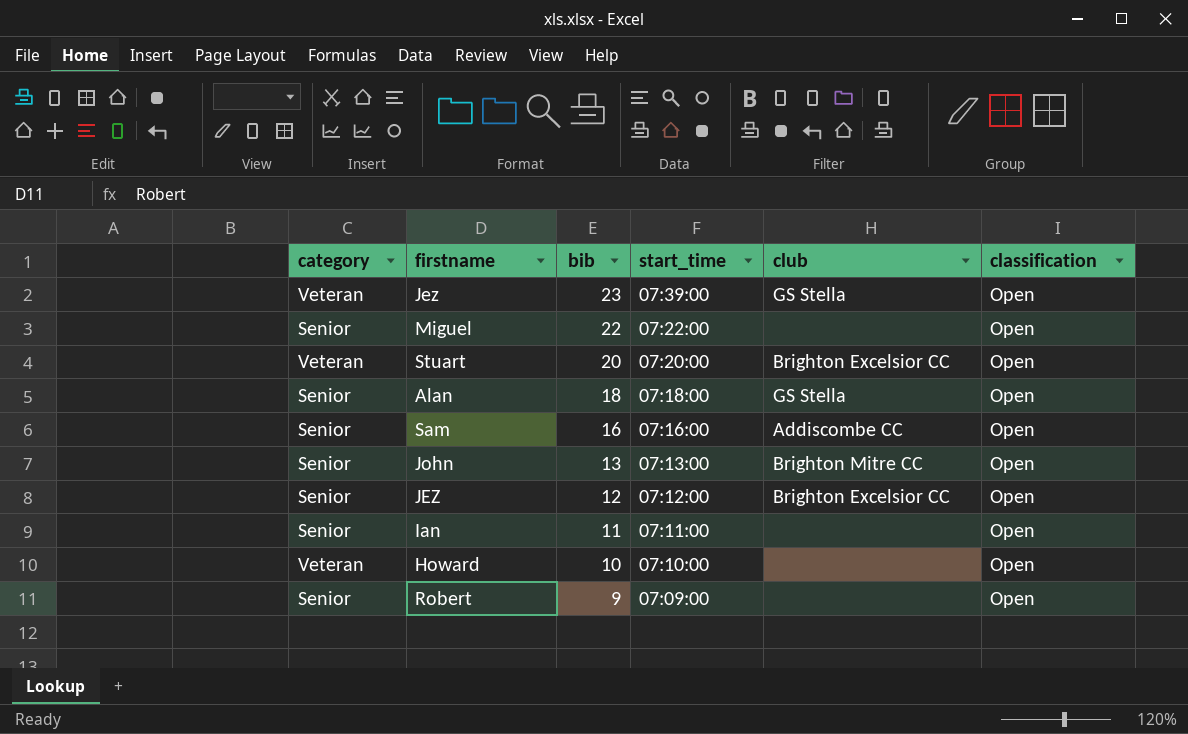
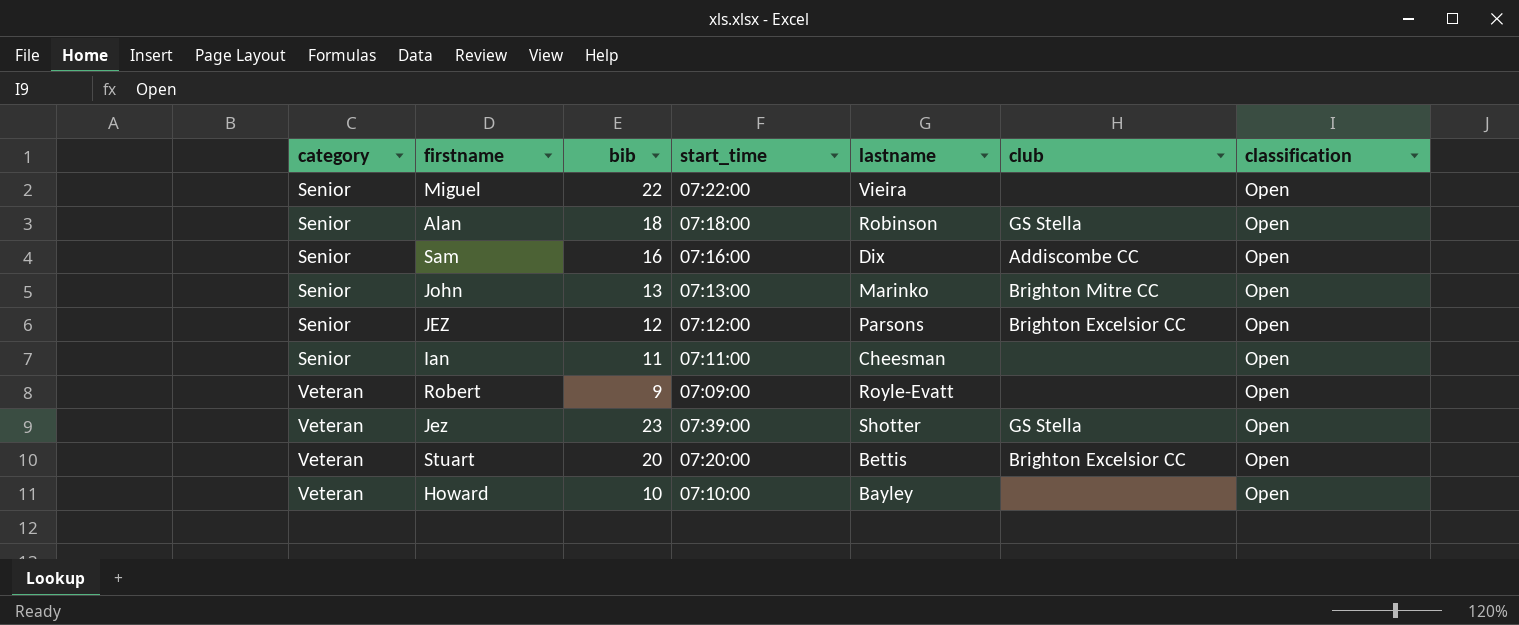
row order: bib descending -> category ascending
column lastname | position: none -> 5
Robert | category: Senior -> Veteran

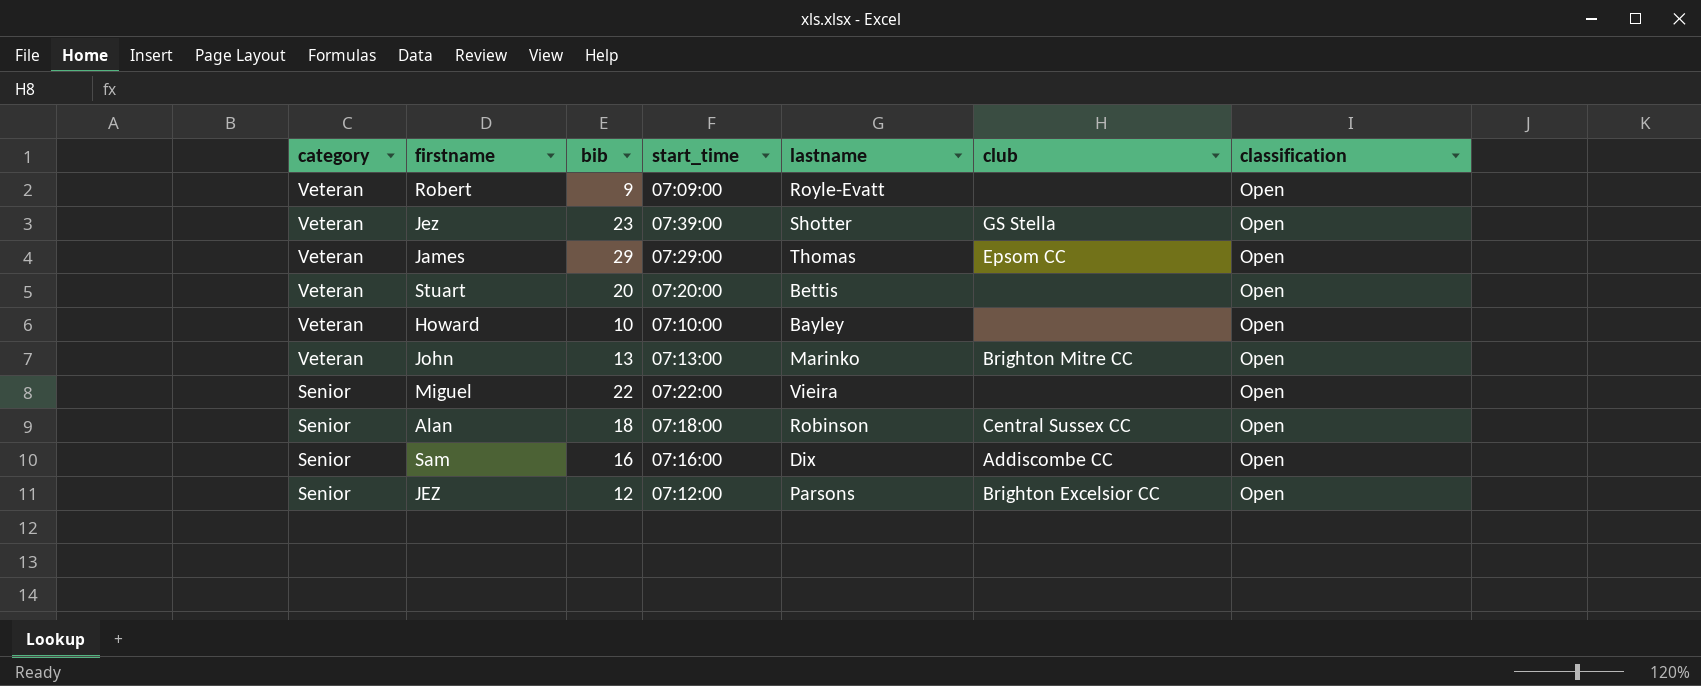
row order: category ascending -> category descending
row Ian: Senior | 11 | 07:11:00 | Cheesman | none | Open -> none
row James: none -> Veteran | 29 | 07:29:00 | Thomas | Epsom CC | Open
Stuart | club: Brighton Excelsior CC -> none
John | category: Senior -> Veteran
Alan | club: GS Stella -> Central Sussex CC

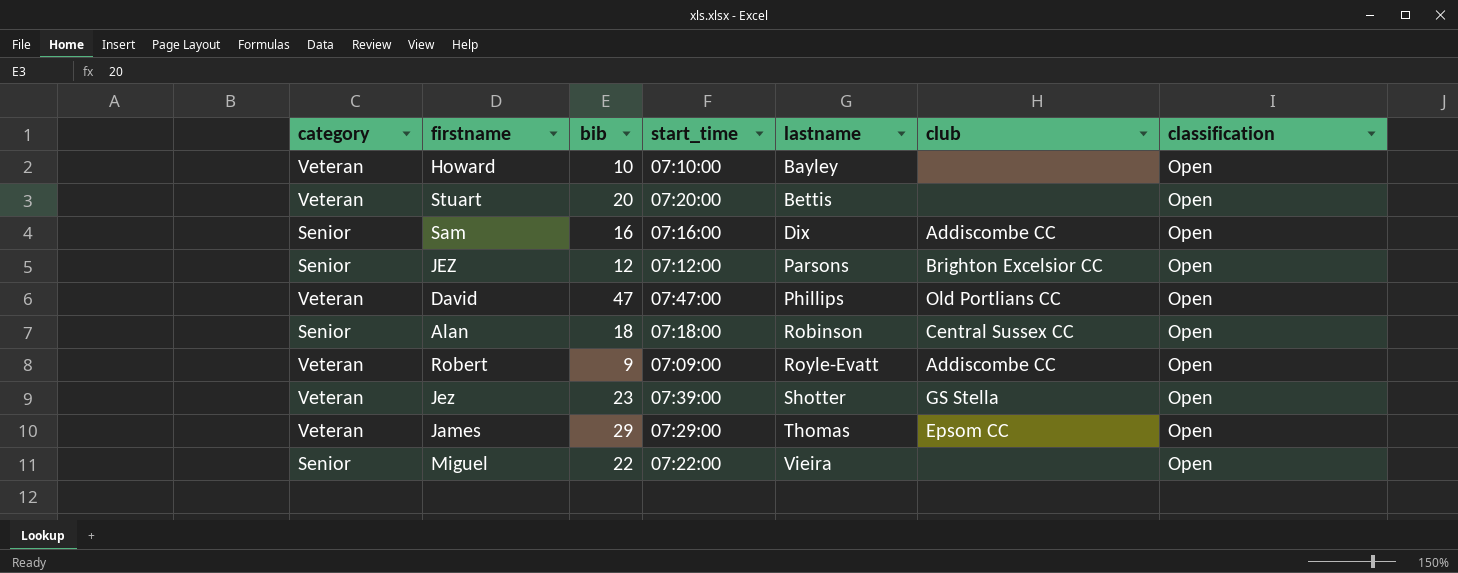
row order: category descending -> lastname ascending
row John: Veteran | 13 | 07:13:00 | Marinko | Brighton Mitre CC | Open -> none
row David: none -> Veteran | 47 | 07:47:00 | Phillips | Old Portlians CC | Open
Robert | club: none -> Addiscombe CC

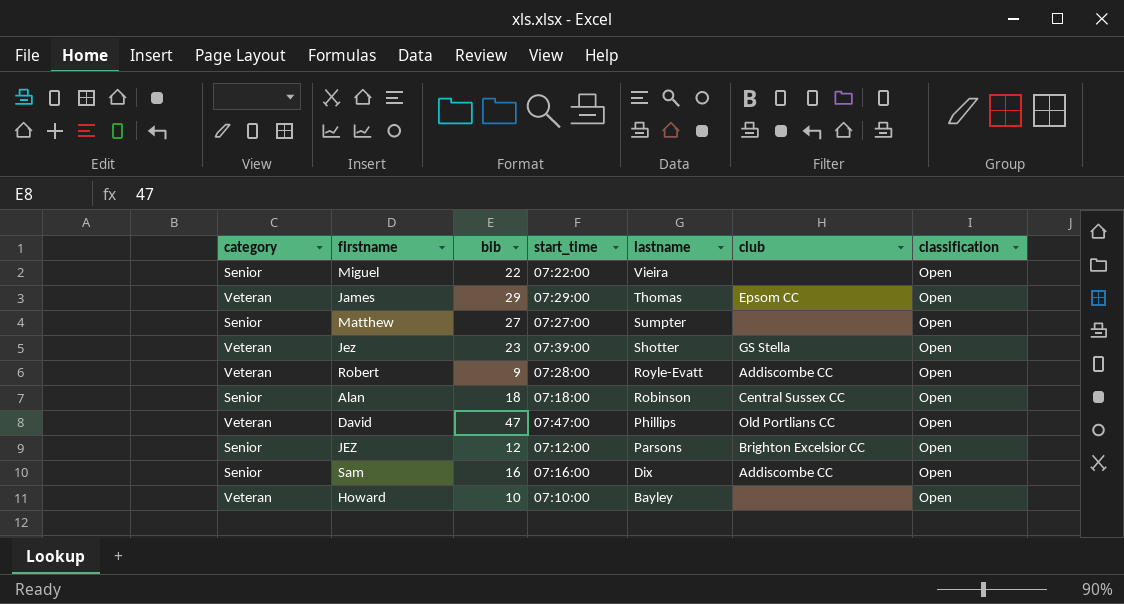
row order: lastname ascending -> lastname descending
row Stuart: Veteran | 20 | 07:20:00 | Bettis | none | Open -> none
row Matthew: none -> Senior | 27 | 07:27:00 | Sumpter | none | Open
Robert | start_time: 07:09:00 -> 07:28:00

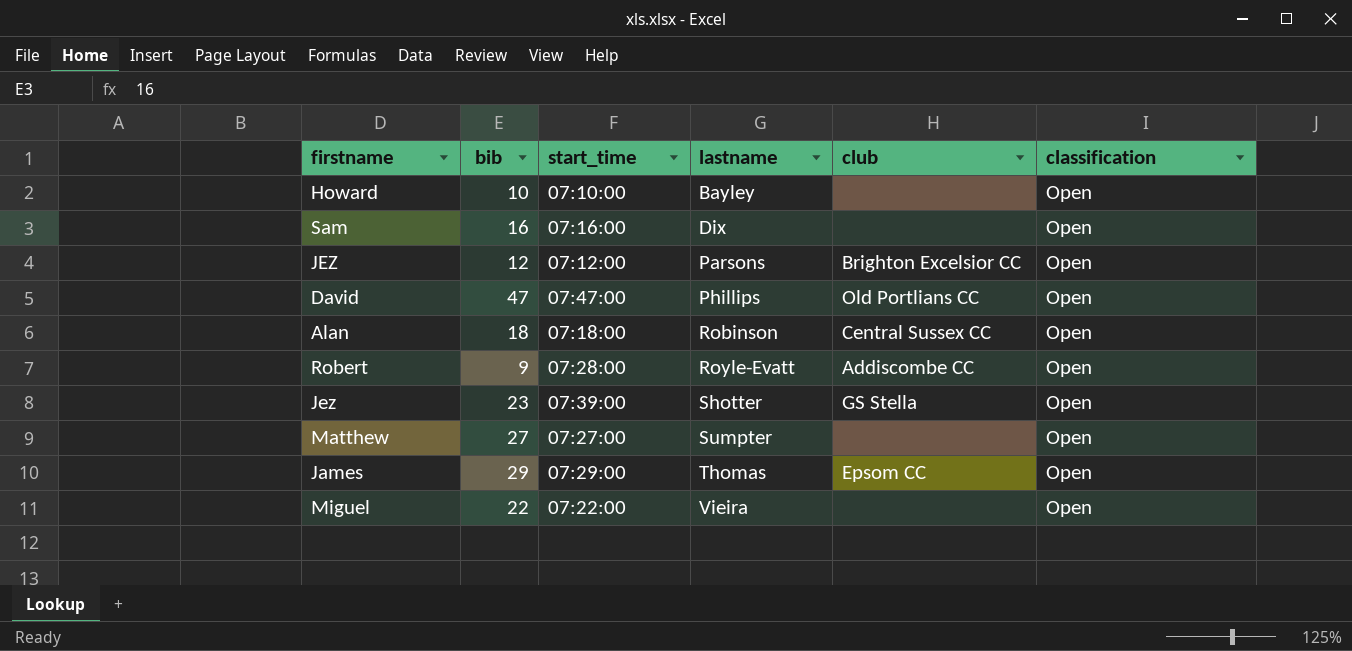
row order: lastname descending -> lastname ascending
column category | position: 1 -> none
Sam | club: Addiscombe CC -> none

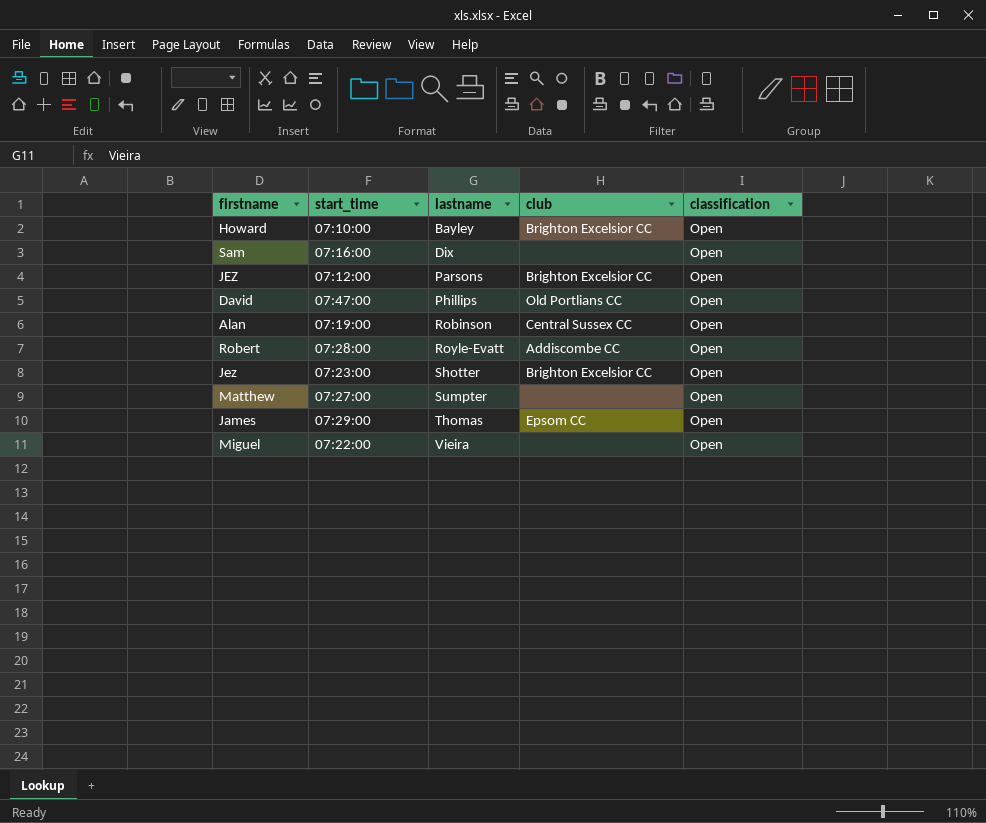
column bib | position: 2 -> none
Howard | club: none -> Brighton Excelsior CC
Alan | start_time: 07:18:00 -> 07:19:00
Jez | start_time: 07:39:00 -> 07:23:00
Jez | club: GS Stella -> Brighton Excelsior CC

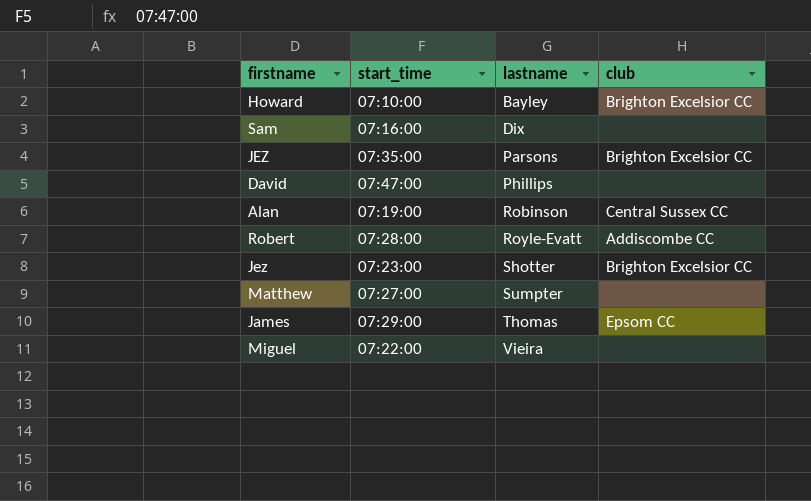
column classification | position: 5 -> none
JEZ | start_time: 07:12:00 -> 07:35:00
David | club: Old Portlians CC -> none

